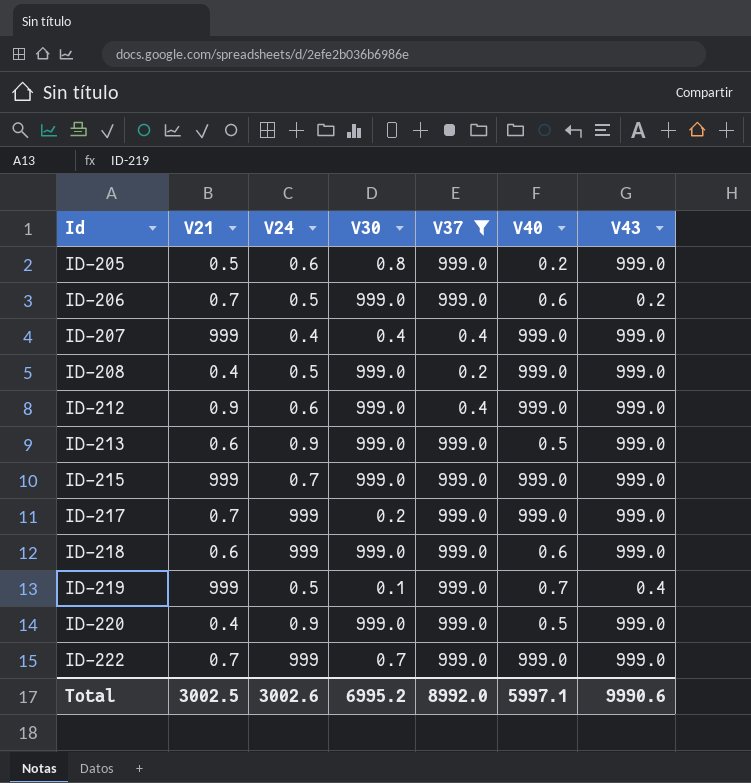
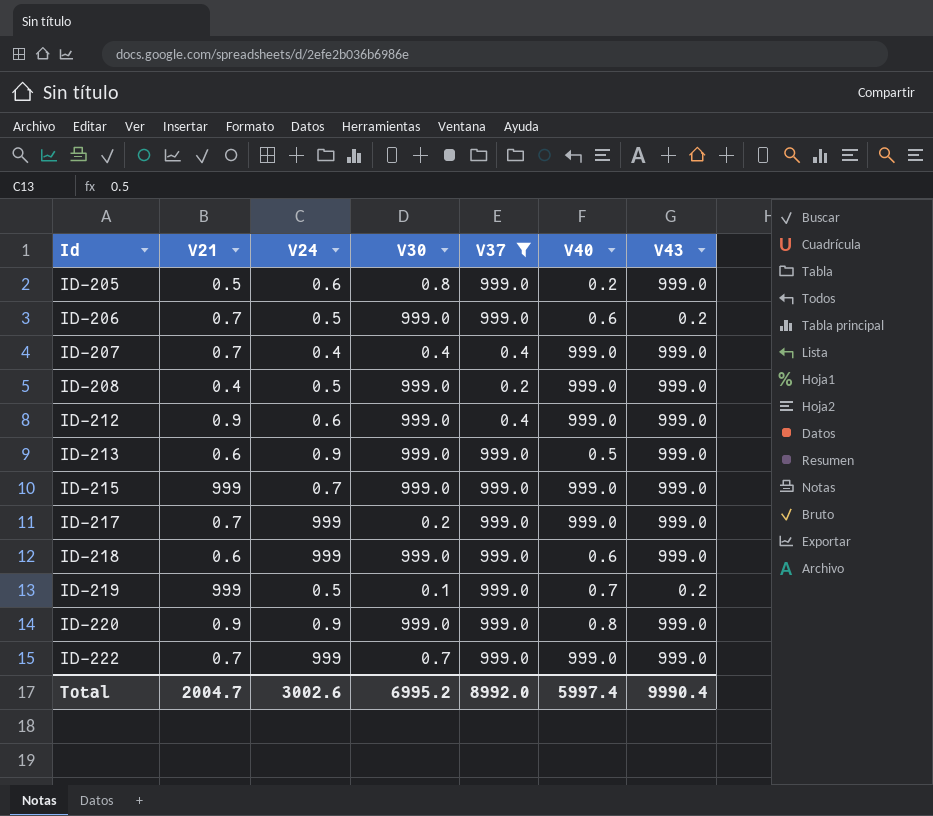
ID-207 | V21: 999 -> 0.7
ID-219 | V43: 0.4 -> 0.2
ID-220 | V21: 0.4 -> 0.9
ID-220 | V40: 0.5 -> 0.8
Total | V21: 3002.5 -> 2004.7
Total | V40: 5997.1 -> 5997.4
Total | V43: 9990.6 -> 9990.4

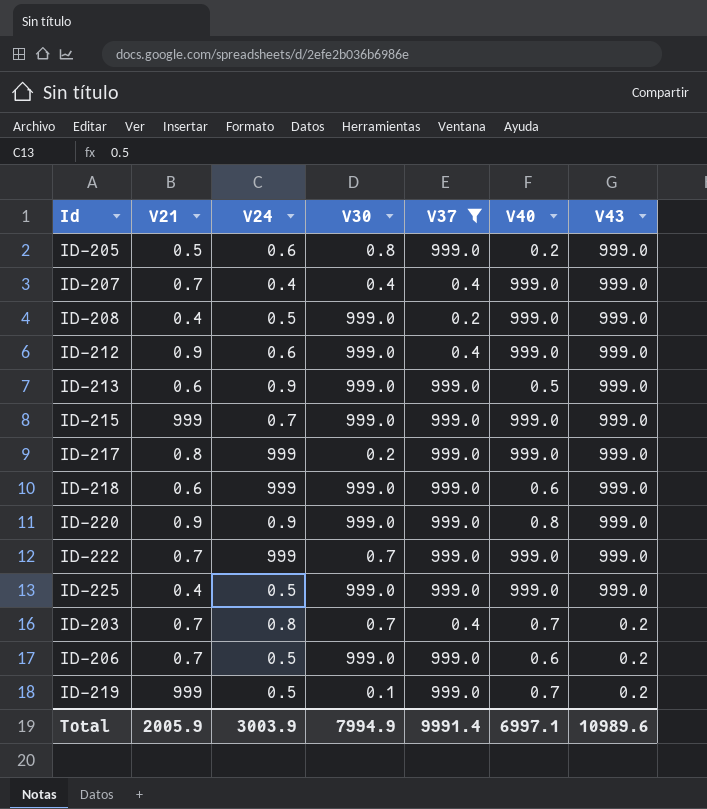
row order: Id ascending -> V43 descending
ID-217 | V21: 0.7 -> 0.8
row ID-225: none -> 0.4 | 0.5 | 999.0 | 999.0 | 999.0 | 999.0
row ID-203: none -> 0.7 | 0.8 | 0.7 | 0.4 | 0.7 | 0.2
Total | V21: 2004.7 -> 2005.9
Total | V24: 3002.6 -> 3003.9
Total | V30: 6995.2 -> 7994.9
Total | V37: 8992.0 -> 9991.4
Total | V40: 5997.4 -> 6997.1
Total | V43: 9990.4 -> 10989.6

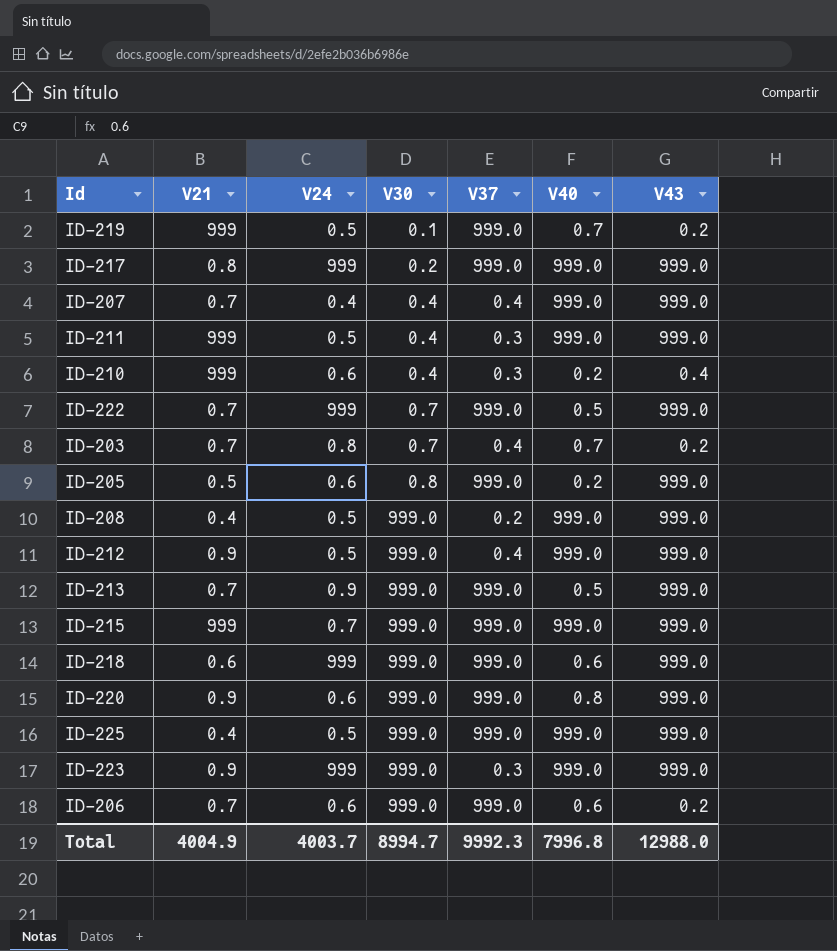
filter: V37 != 0.3 -> none
row order: V43 descending -> V30 ascending
ID-222 | V40: 999.0 -> 0.5
ID-212 | V24: 0.6 -> 0.5
ID-213 | V21: 0.6 -> 0.7
ID-220 | V24: 0.9 -> 0.6
ID-206 | V24: 0.5 -> 0.6
Total | V21: 2005.9 -> 4004.9
Total | V24: 3003.9 -> 4003.7
Total | V30: 7994.9 -> 8994.7
Total | V37: 9991.4 -> 9992.3
Total | V40: 6997.1 -> 7996.8
Total | V43: 10989.6 -> 12988.0

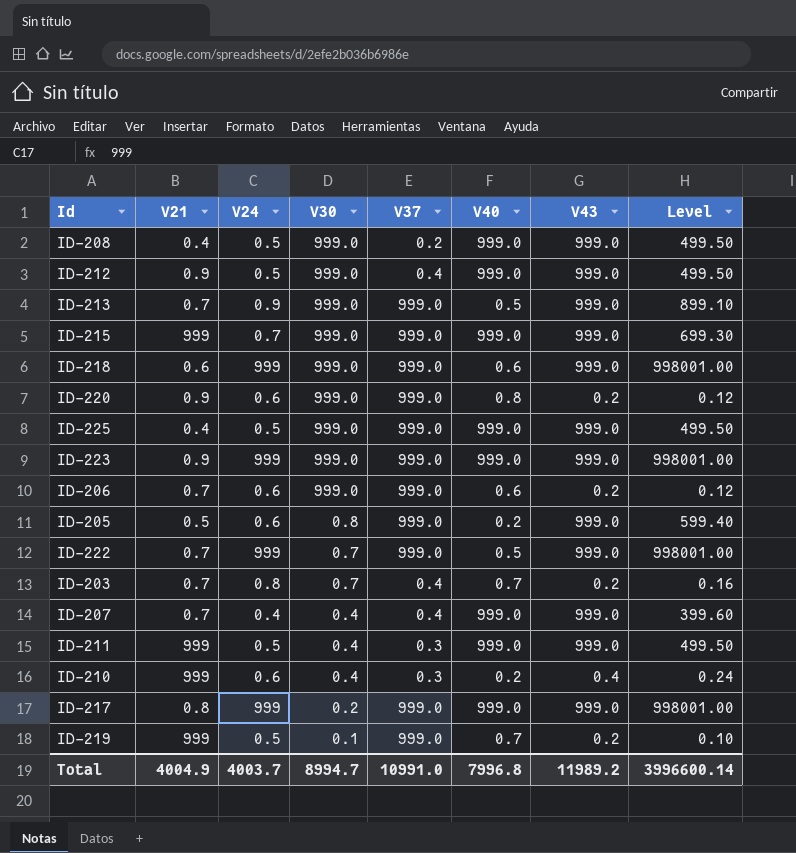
row order: V30 ascending -> V30 descending
column Level | formula: none -> [V24] * [V43]
ID-220 | V43: 999.0 -> 0.2
ID-223 | V37: 0.3 -> 999.0
Total | V37: 9992.3 -> 10991.0
Total | V43: 12988.0 -> 11989.2

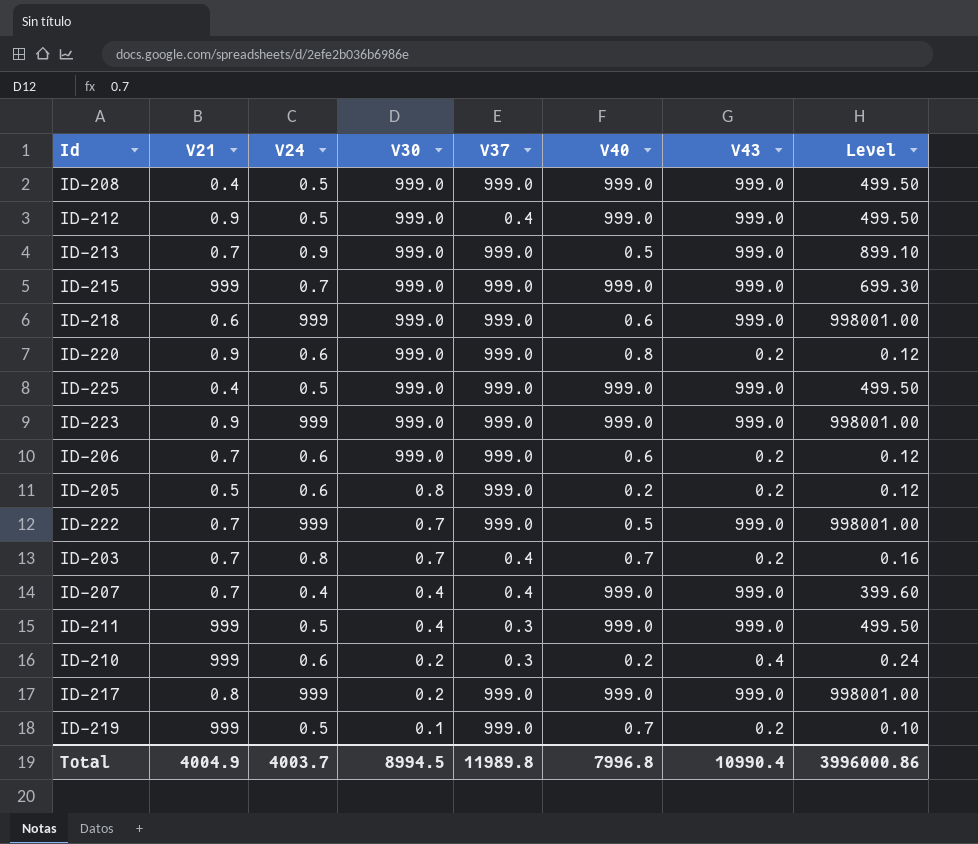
ID-208 | V37: 0.2 -> 999.0
ID-205 | V43: 999.0 -> 0.2
ID-205 | Level: 599.40 -> 0.12
ID-210 | V30: 0.4 -> 0.2
Total | V30: 8994.7 -> 8994.5
Total | V37: 10991.0 -> 11989.8
Total | V43: 11989.2 -> 10990.4
Total | Level: 3996600.14 -> 3996000.86

